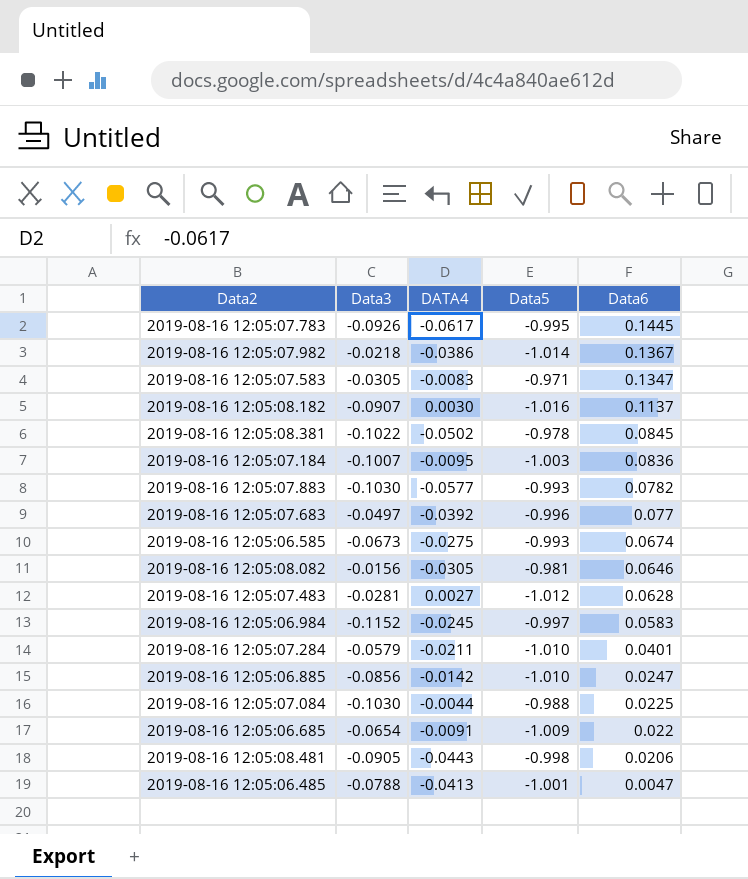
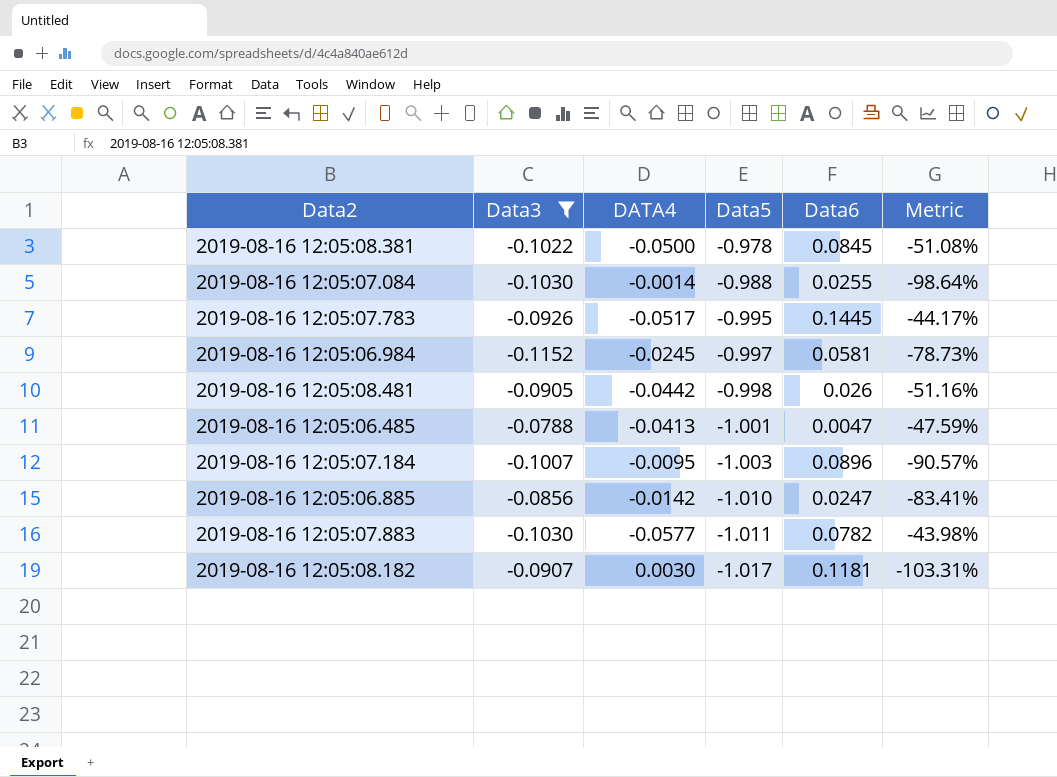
filter: none -> Data3 <= -0.0788
row order: Data6 descending -> Data5 descending
column Metric | formula: none -> ([DATA4] - [Data3]) / [Data3]
2019-08-16 12:05:08.381 | DATA4: -0.0502 -> -0.0500
2019-08-16 12:05:07.084 | DATA4: -0.0044 -> -0.0014
2019-08-16 12:05:07.084 | Data6: 0.0225 -> 0.0255
2019-08-16 12:05:07.783 | DATA4: -0.0617 -> -0.0517
2019-08-16 12:05:06.984 | Data6: 0.0583 -> 0.0581
2019-08-16 12:05:08.481 | DATA4: -0.0443 -> -0.0442
2019-08-16 12:05:08.481 | Data6: 0.0206 -> 0.026
2019-08-16 12:05:07.184 | Data6: 0.0836 -> 0.0896
2019-08-16 12:05:07.883 | Data5: -0.993 -> -1.011
2019-08-16 12:05:08.182 | Data5: -1.016 -> -1.017
2019-08-16 12:05:08.182 | Data6: 0.1137 -> 0.1181

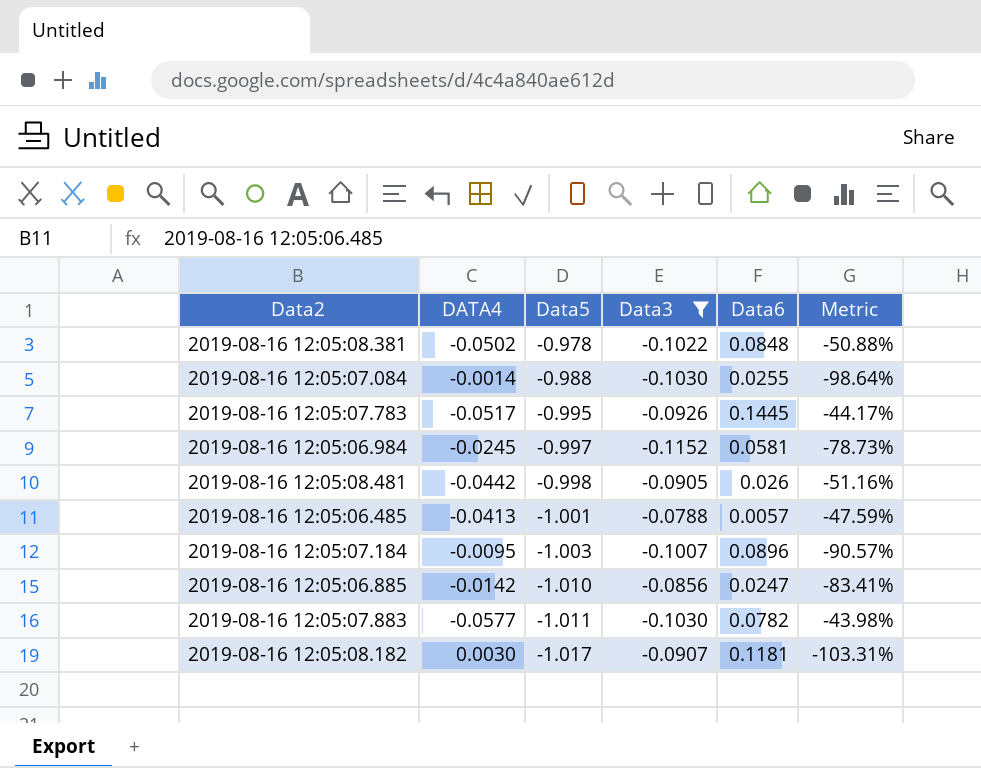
column Data3 | position: 2 -> 4
2019-08-16 12:05:08.381 | DATA4: -0.0500 -> -0.0502
2019-08-16 12:05:08.381 | Data6: 0.0845 -> 0.0848
2019-08-16 12:05:08.381 | Metric: -51.08% -> -50.88%
2019-08-16 12:05:06.485 | Data6: 0.0047 -> 0.0057

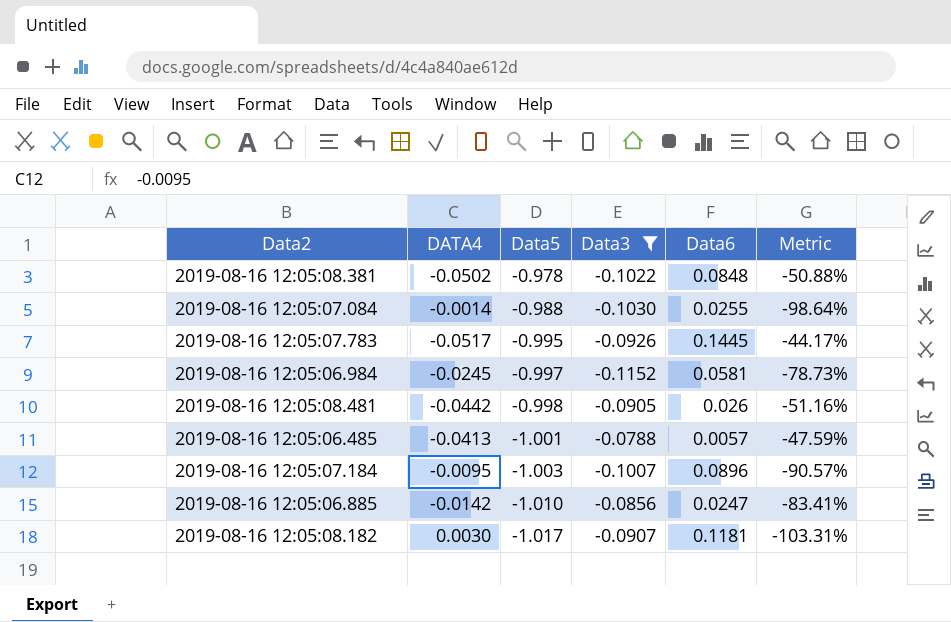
row 2019-08-16 12:05:07.883: -0.0577 | -1.011 | -0.1030 | 0.0782 | -43.98% -> none

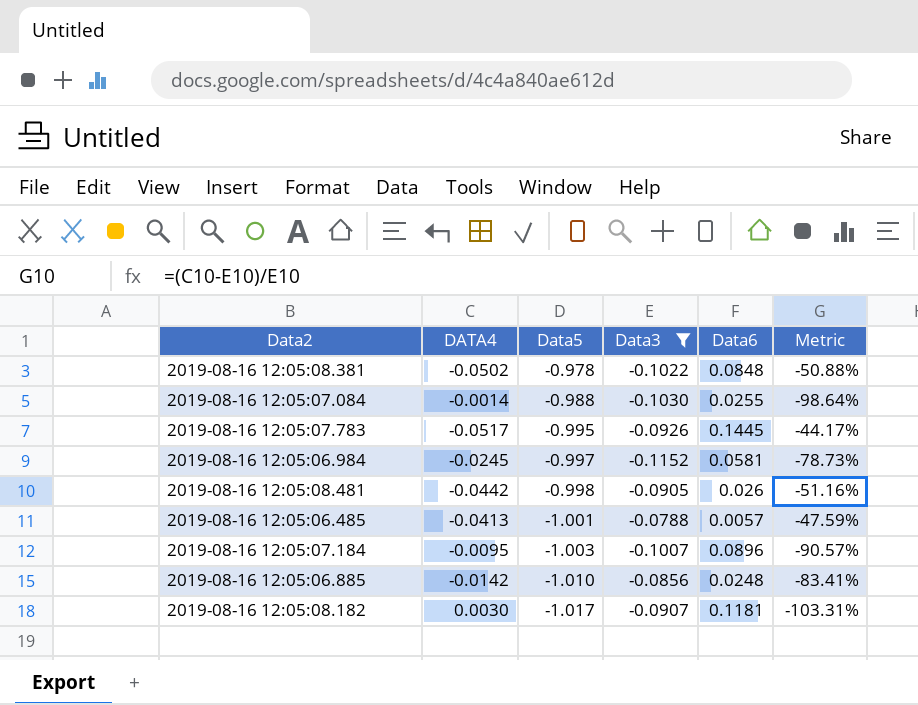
2019-08-16 12:05:06.885 | Data6: 0.0247 -> 0.0248

